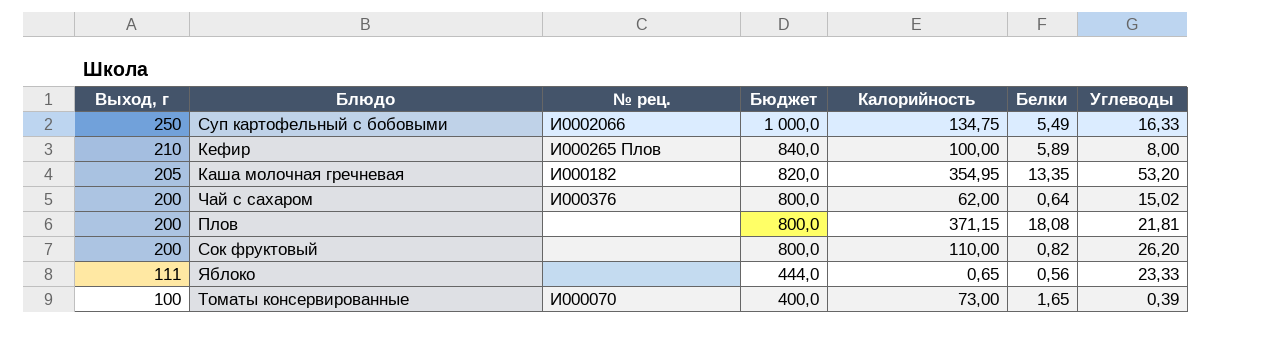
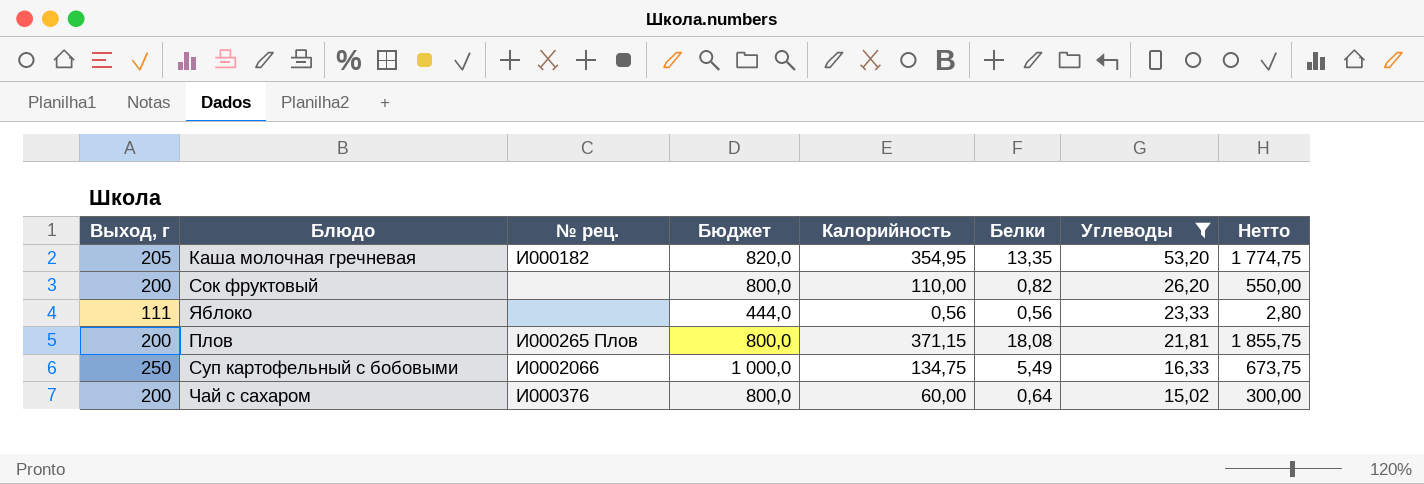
filter: none -> Углеводы >= 15,02
row order: Выход, г descending -> Углеводы descending
column Нетто | formula: none -> [Калорийность] * 5
Яблоко | Калорийность: 0,65 -> 0,56
Плов | № рец.: none -> И000265 Плов
Чай с сахаром | Калорийность: 62,00 -> 60,00

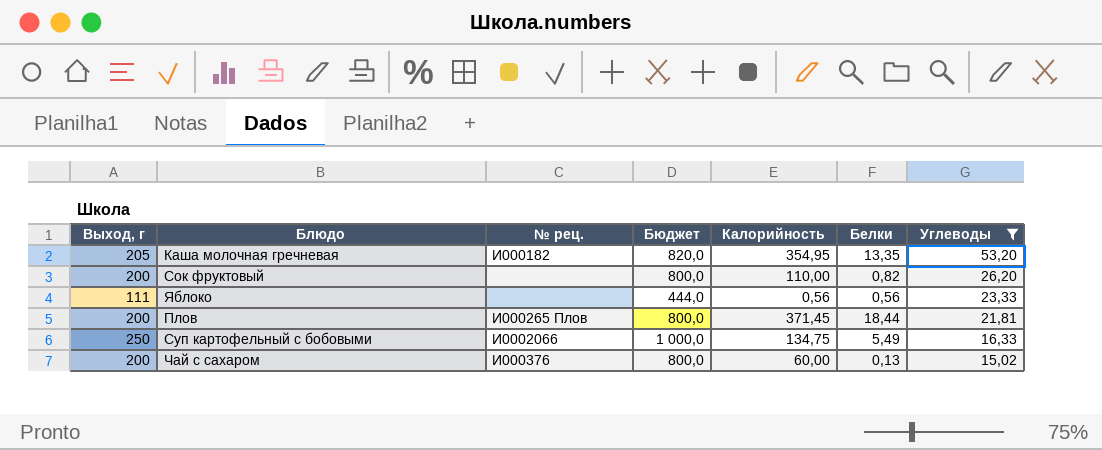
column Нетто | formula: [Калорийность] * 5 -> none
Плов | Калорийность: 371,15 -> 371,45
Плов | Белки: 18,08 -> 18,44
Чай с сахаром | Белки: 0,64 -> 0,13

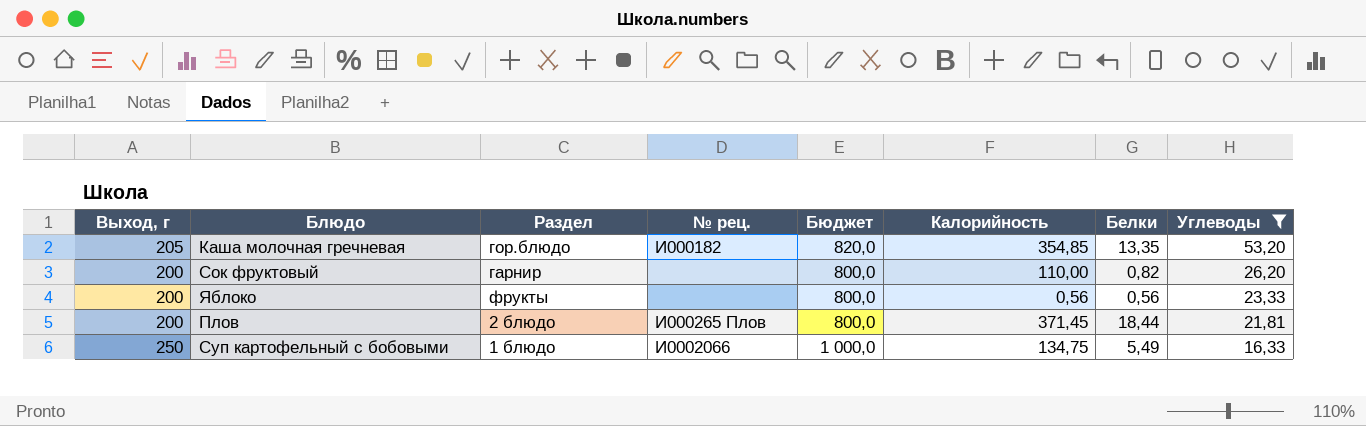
column Раздел | position: none -> 3
row Чай с сахаром: 200 | И000376 | 800,0 | 60,00 | 0,13 | 15,02 -> none
Каша молочная гречневая | Калорийность: 354,95 -> 354,85
Яблоко | Выход, г: 111 -> 200
Яблоко | Бюджет: 444,0 -> 800,0

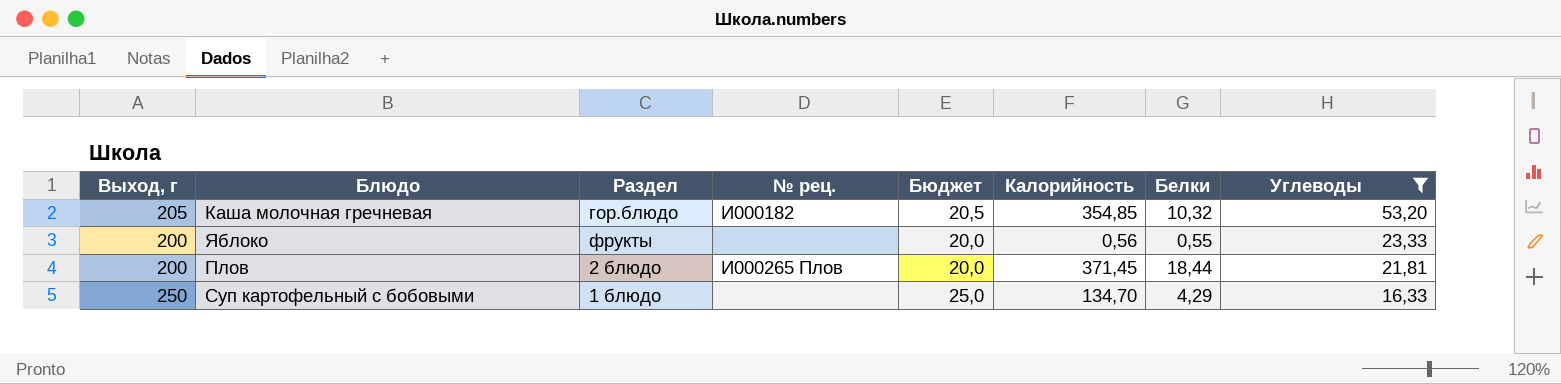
column Бюджет | formula: [Выход, г] * 4 -> [Выход, г] * 0,1
row Сок фруктовый: 200 | гарнир | none | 800,0 | 110,00 | 0,82 | 26,20 -> none
Каша молочная гречневая | Белки: 13,35 -> 10,32
Яблоко | Белки: 0,56 -> 0,55
Суп картофельный с бобовыми | № рец.: И0002066 -> none
Суп картофельный с бобовыми | Калорийность: 134,75 -> 134,70
Суп картофельный с бобовыми | Белки: 5,49 -> 4,29

